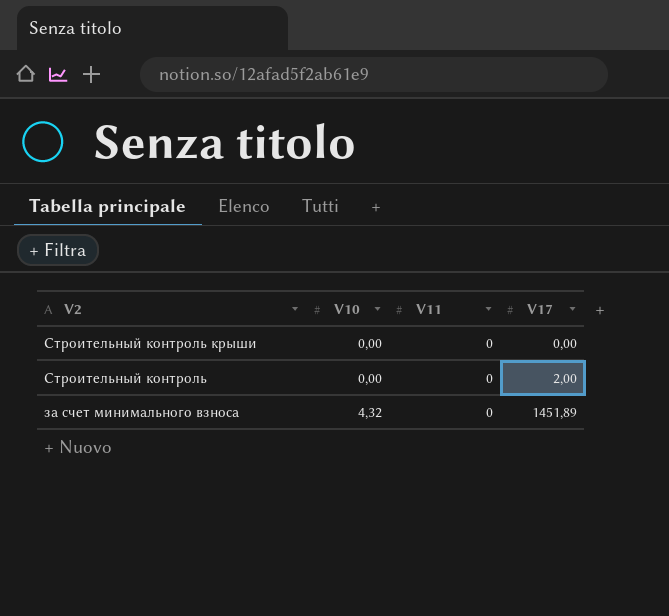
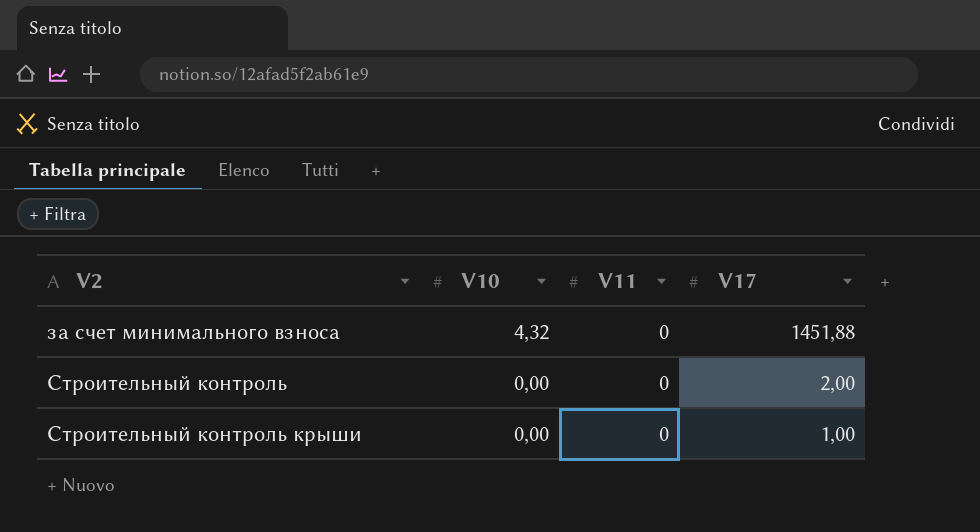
row order: V2 descending -> V2 ascending
за счет минимального взноса | V17: 1451,89 -> 1451,88
Строительный контроль крыши | V17: 0,00 -> 1,00

